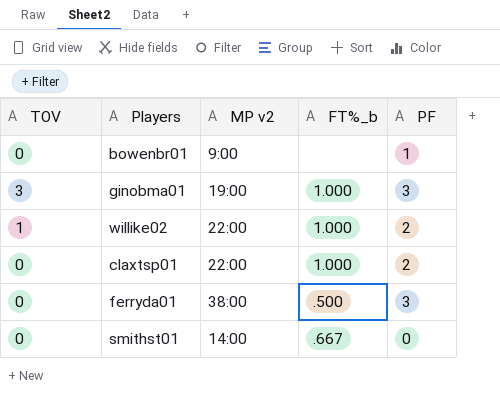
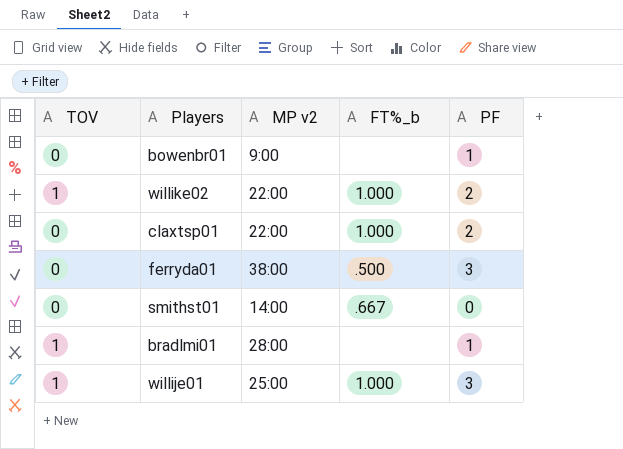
row ginobma01: 3 | 19:00 | 1.000 | 3 -> none
row bradlmi01: none -> 1 | 28:00 | none | 1
row willije01: none -> 1 | 25:00 | 1.000 | 3

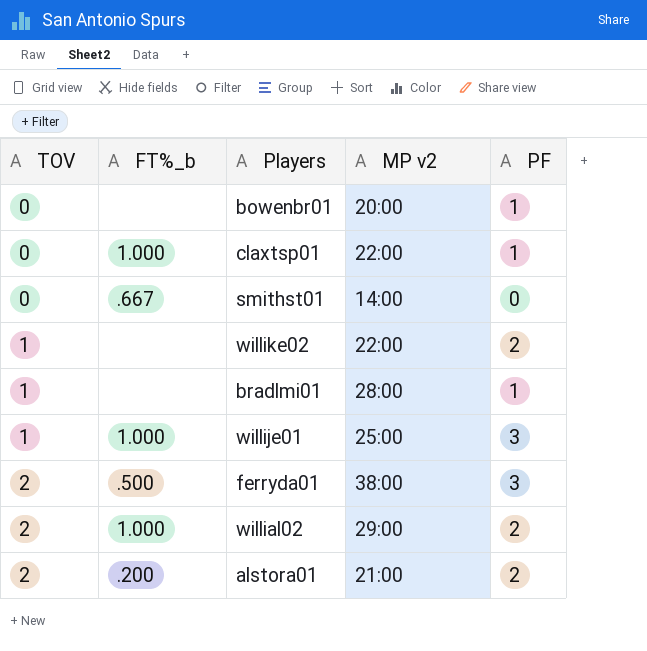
row order: none -> TOV ascending
column FT%_b | position: 4 -> 2
bowenbr01 | MP v2: 9:00 -> 20:00
claxtsp01 | PF: 2 -> 1
willike02 | FT%_b: 1.000 -> none
ferryda01 | TOV: 0 -> 2
row willial02: none -> 2 | 1.000 | 29:00 | 2
row alstora01: none -> 2 | .200 | 21:00 | 2

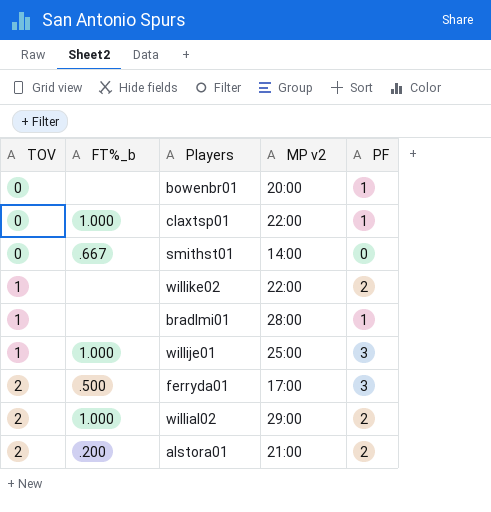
ferryda01 | MP v2: 38:00 -> 17:00

